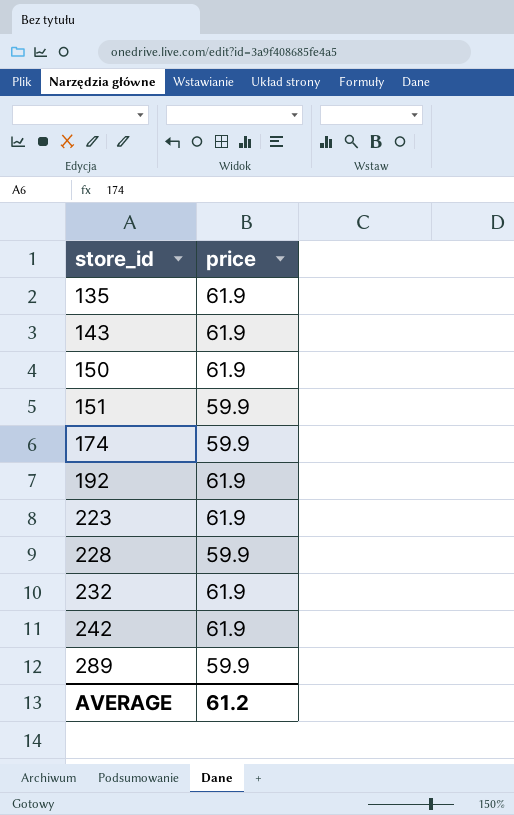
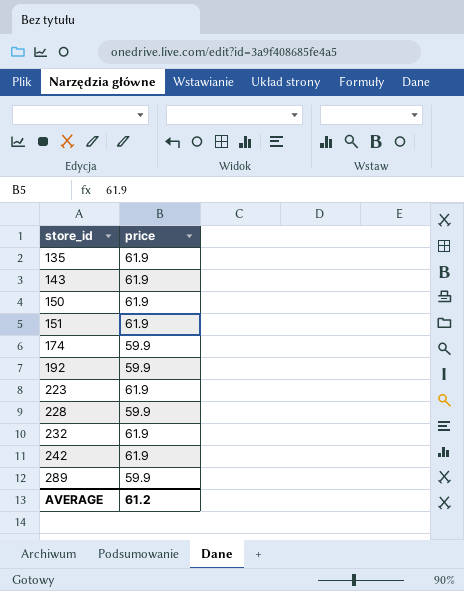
151 | price: 59.9 -> 61.9
192 | price: 61.9 -> 59.9

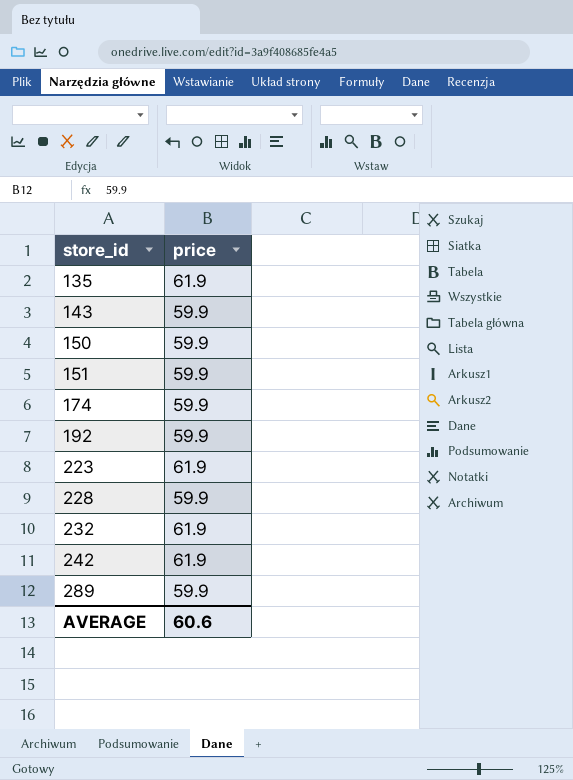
143 | price: 61.9 -> 59.9
150 | price: 61.9 -> 59.9
151 | price: 61.9 -> 59.9
AVERAGE | price: 61.2 -> 60.6

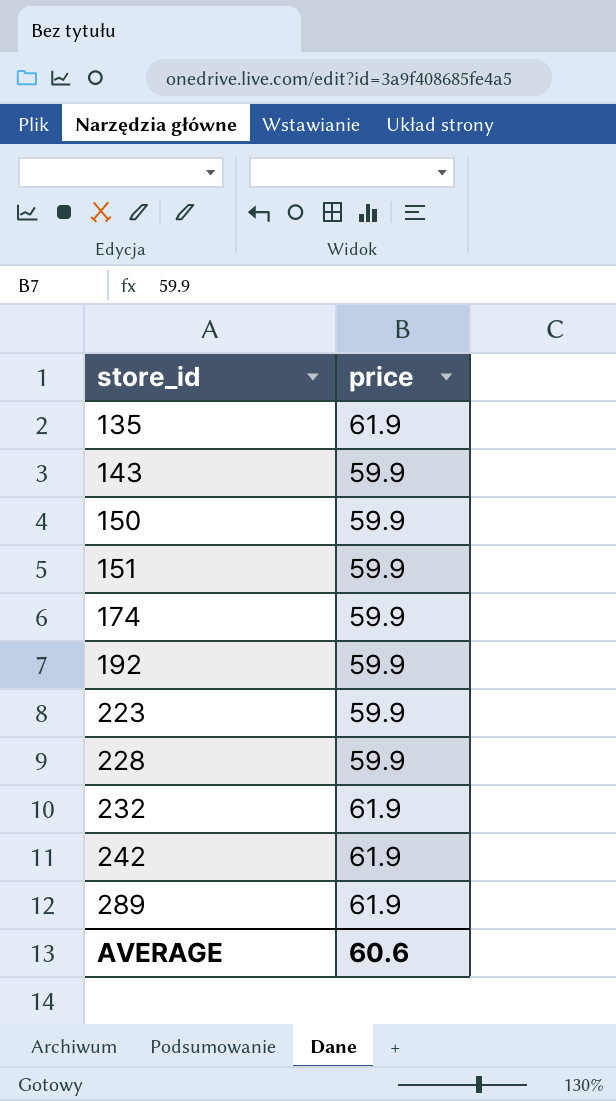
223 | price: 61.9 -> 59.9
289 | price: 59.9 -> 61.9

